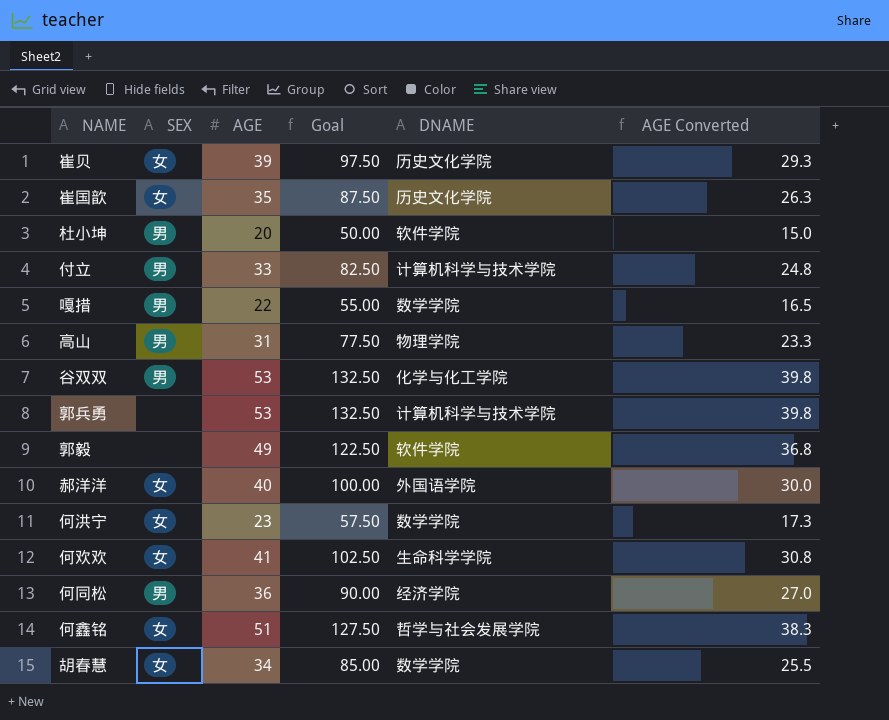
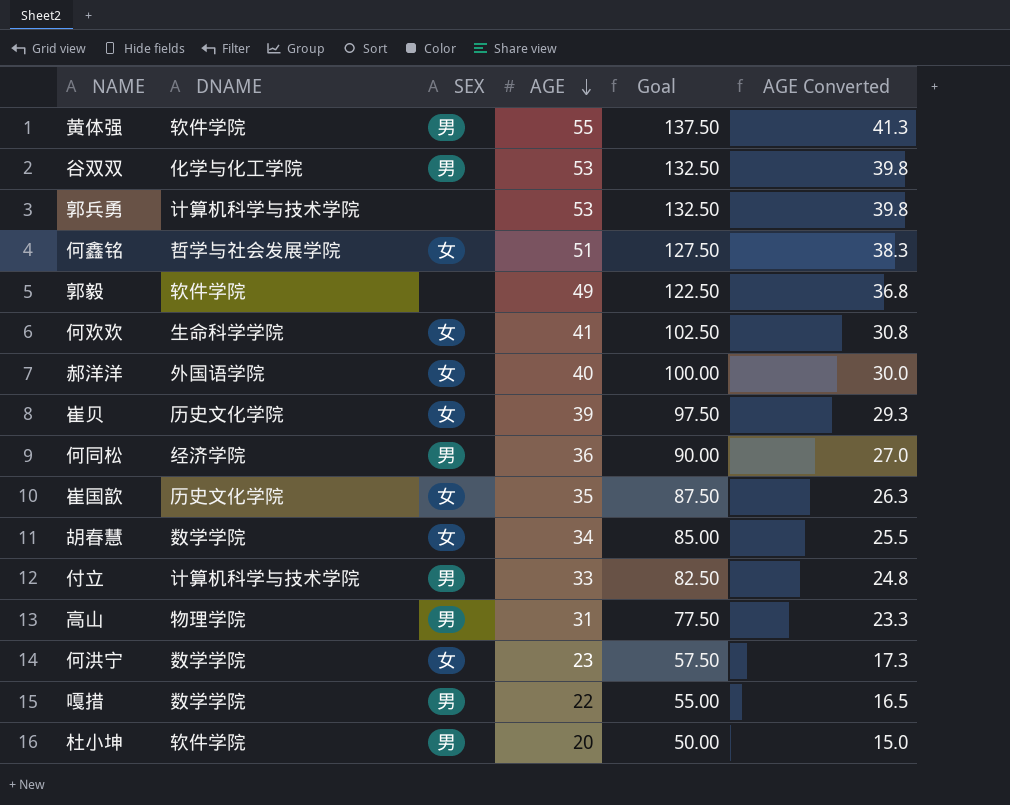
row order: none -> AGE descending
column DNAME | position: 5 -> 2
row 黄体强: none -> 软件学院 | 男 | 55 | 137.50 | 41.3

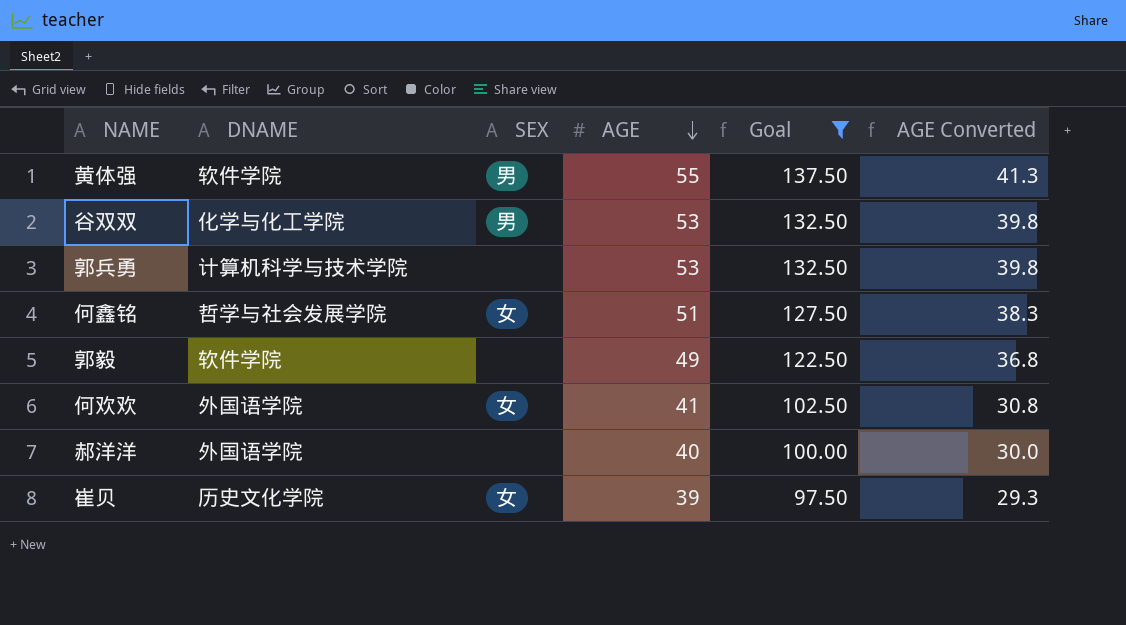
filter: none -> Goal >= 97.50
何欢欢 | DNAME: 生命科学学院 -> 外国语学院
郝洋洋 | SEX: 女 -> none

